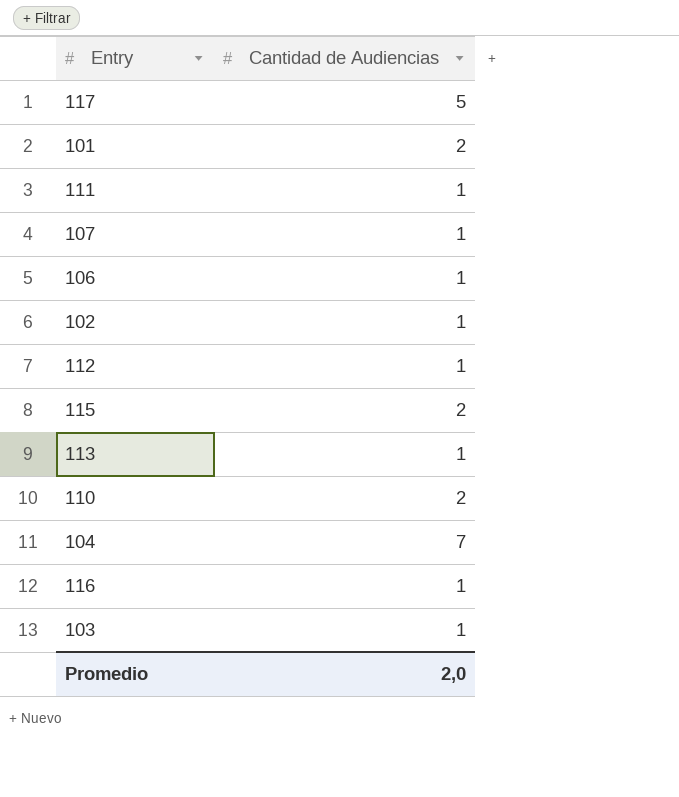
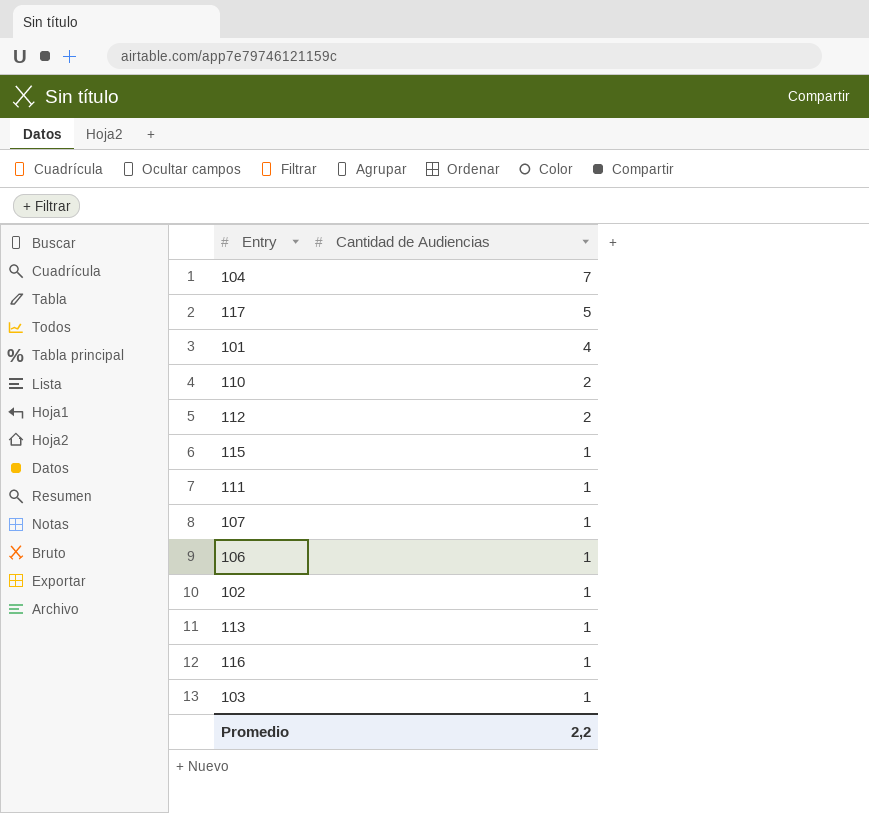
row order: none -> Cantidad de Audiencias descending
101 | Cantidad de Audiencias: 2 -> 4
112 | Cantidad de Audiencias: 1 -> 2
115 | Cantidad de Audiencias: 2 -> 1
Promedio | Cantidad de Audiencias: 2,0 -> 2,2

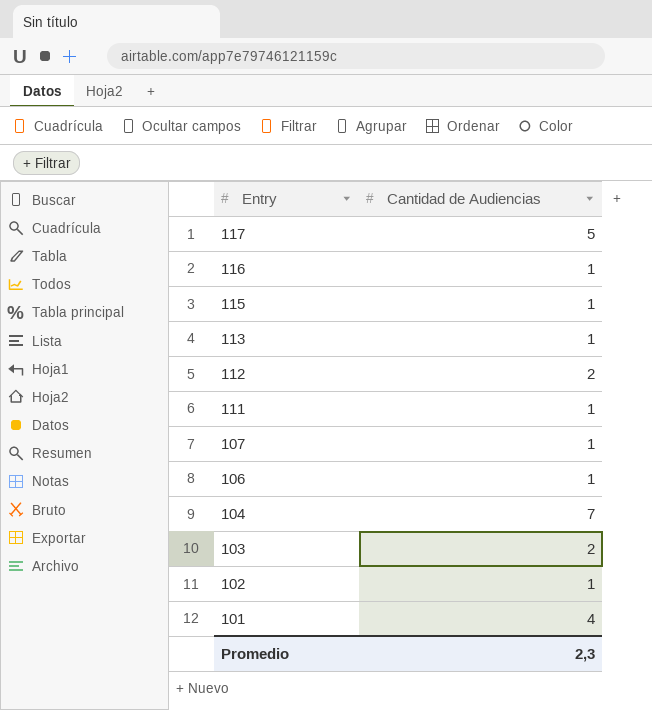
row order: Cantidad de Audiencias descending -> Entry descending
row 110: 2 -> none
103 | Cantidad de Audiencias: 1 -> 2
Promedio | Cantidad de Audiencias: 2,2 -> 2,3

